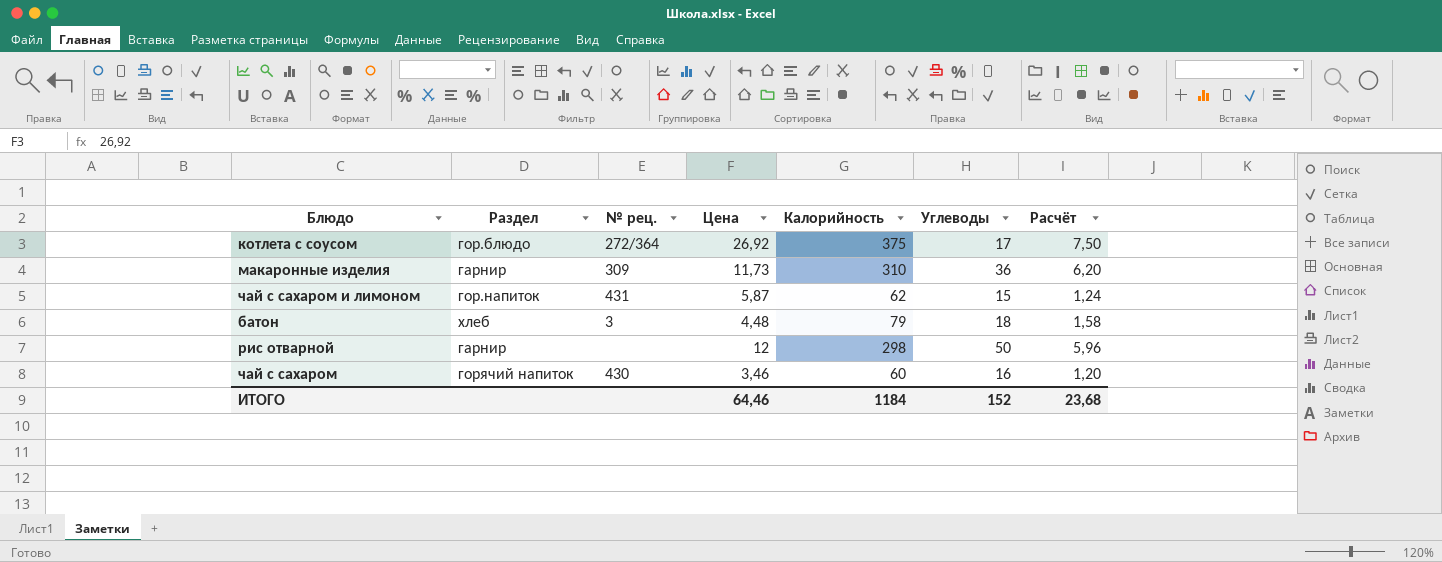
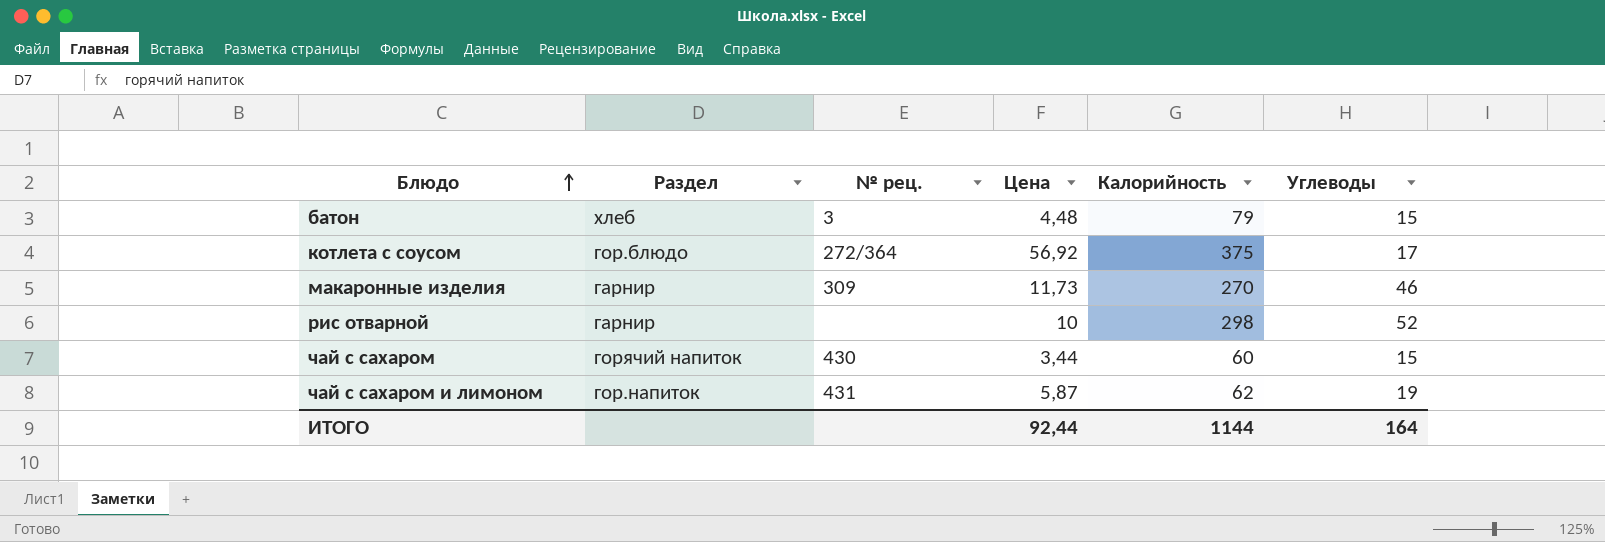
row order: none -> Блюдо ascending
column Расчёт | formula: [Калорийность] * 0,02 -> none
батон | Углеводы: 18 -> 15
котлета с соусом | Цена: 26,92 -> 56,92
макаронные изделия | Калорийность: 310 -> 270
макаронные изделия | Углеводы: 36 -> 46
рис отварной | Цена: 12 -> 10
рис отварной | Углеводы: 50 -> 52
чай с сахаром | Цена: 3,46 -> 3,44
чай с сахаром | Углеводы: 16 -> 15
чай с сахаром и лимоном | Углеводы: 15 -> 19
ИТОГО | Цена: 64,46 -> 92,44
ИТОГО | Калорийность: 1184 -> 1144
ИТОГО | Углеводы: 152 -> 164

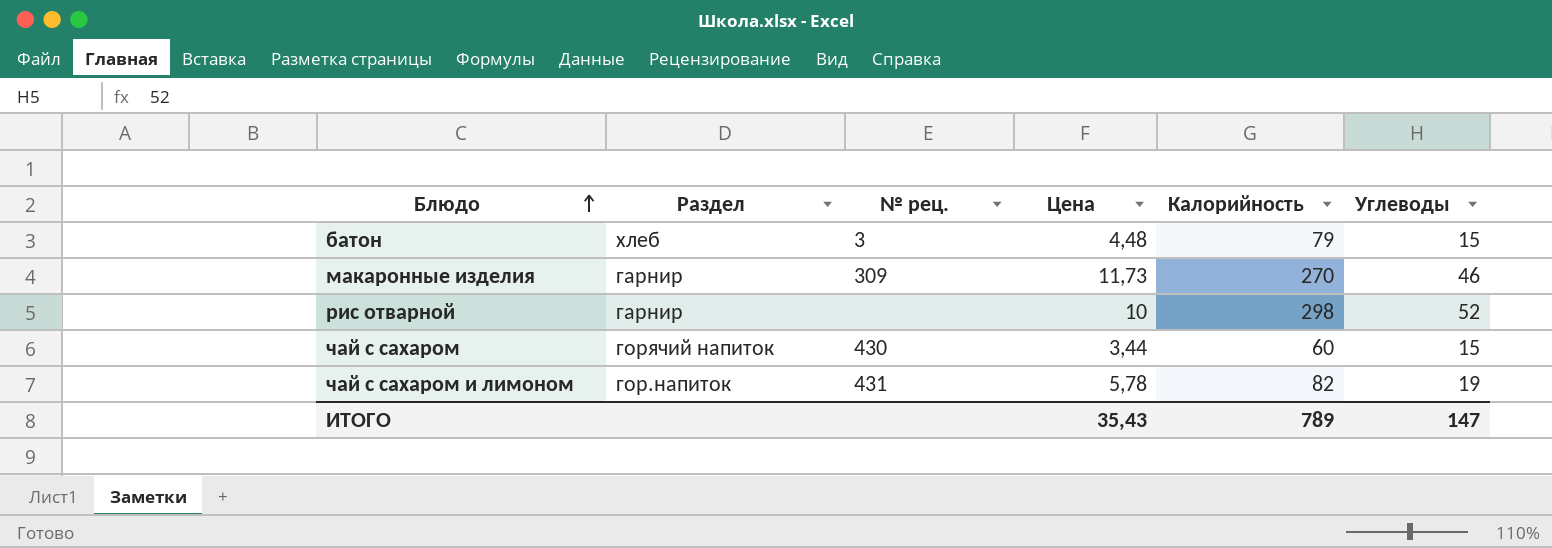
row котлета с соусом: гор.блюдо | 272/364 | 56,92 | 375 | 17 -> none
чай с сахаром и лимоном | Цена: 5,87 -> 5,78
чай с сахаром и лимоном | Калорийность: 62 -> 82
ИТОГО | Цена: 92,44 -> 35,43
ИТОГО | Калорийность: 1144 -> 789
ИТОГО | Углеводы: 164 -> 147

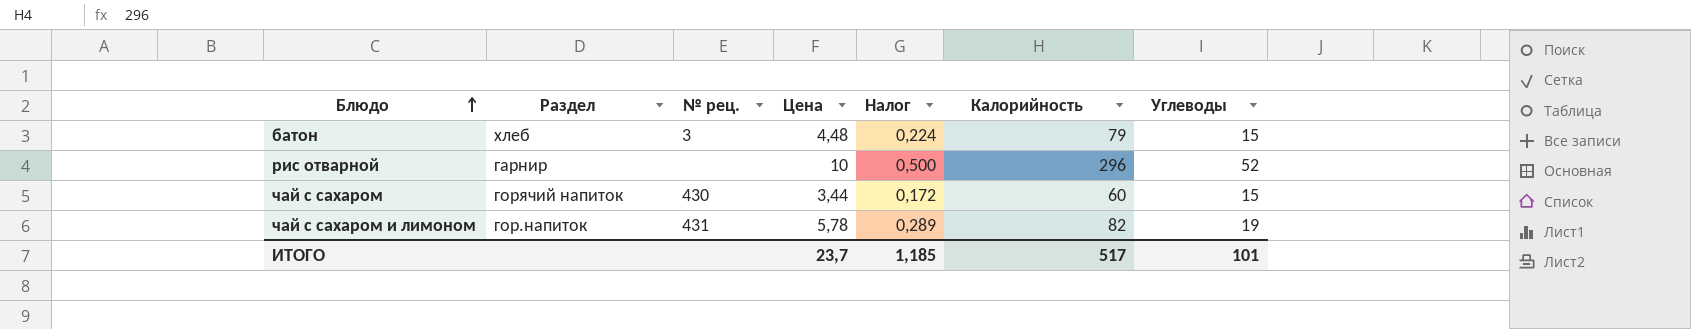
column Налог | formula: none -> [Цена] * 0,05
row макаронные изделия: гарнир | 309 | 11,73 | 270 | 46 -> none
рис отварной | Калорийность: 298 -> 296
ИТОГО | Цена: 35,43 -> 23,7
ИТОГО | Калорийность: 789 -> 517
ИТОГО | Углеводы: 147 -> 101

